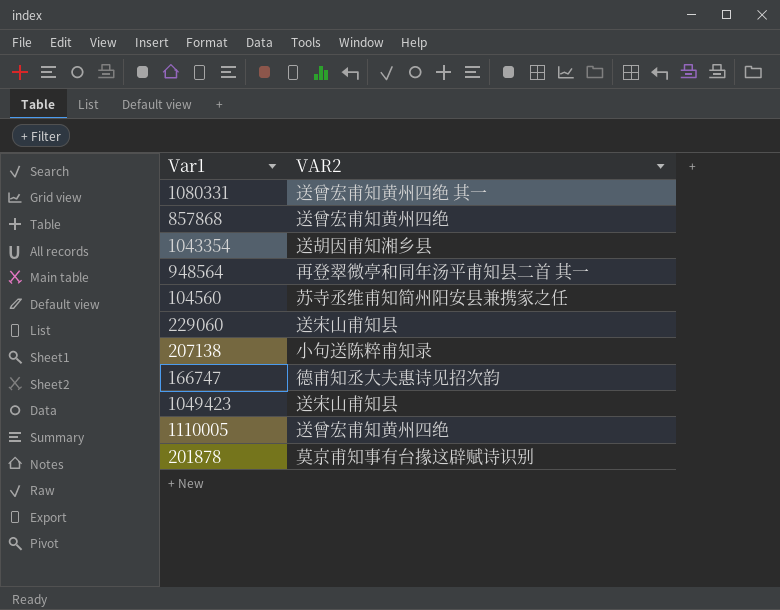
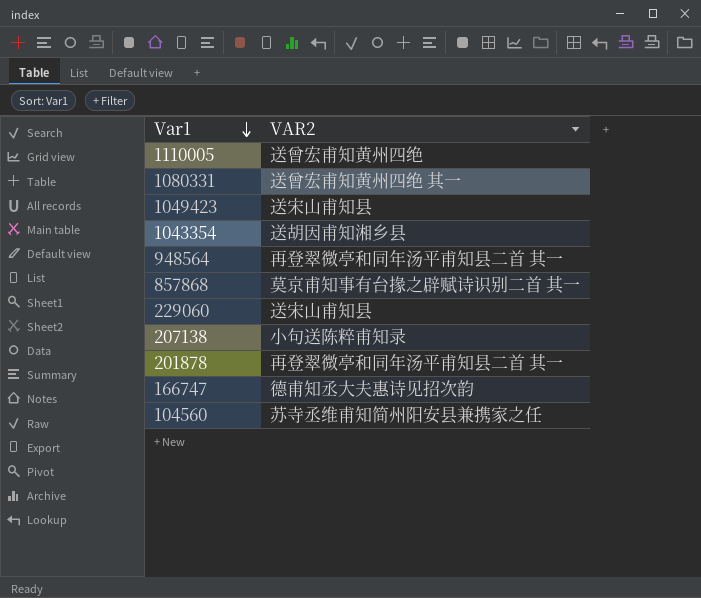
row order: none -> Var1 descending
857868 | VAR2: 送曾宏甫知黄州四绝 -> 莫京甫知事有台掾之辟赋诗识别二首 其一
201878 | VAR2: 莫京甫知事有台掾这辟赋诗识别 -> 再登翠微亭和同年汤平甫知县二首 其一

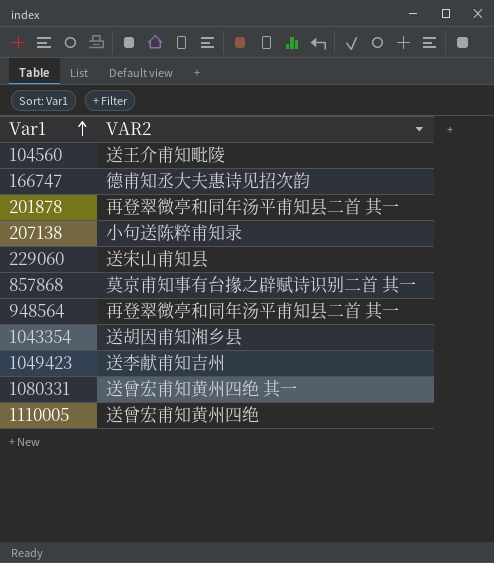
row order: Var1 descending -> Var1 ascending
104560 | VAR2: 苏寺丞维甫知简州阳安县兼携家之任 -> 送王介甫知毗陵
1049423 | VAR2: 送宋山甫知县 -> 送李献甫知吉州

